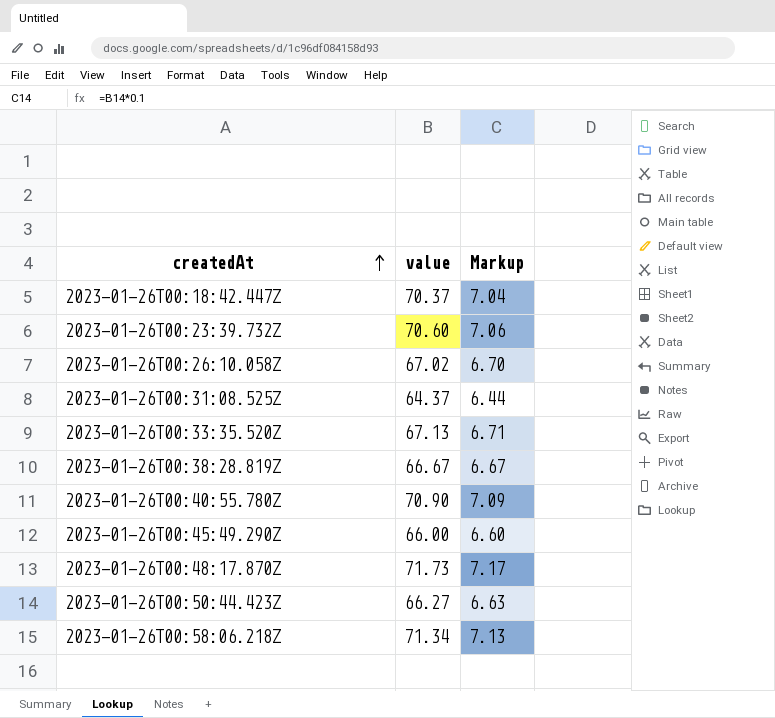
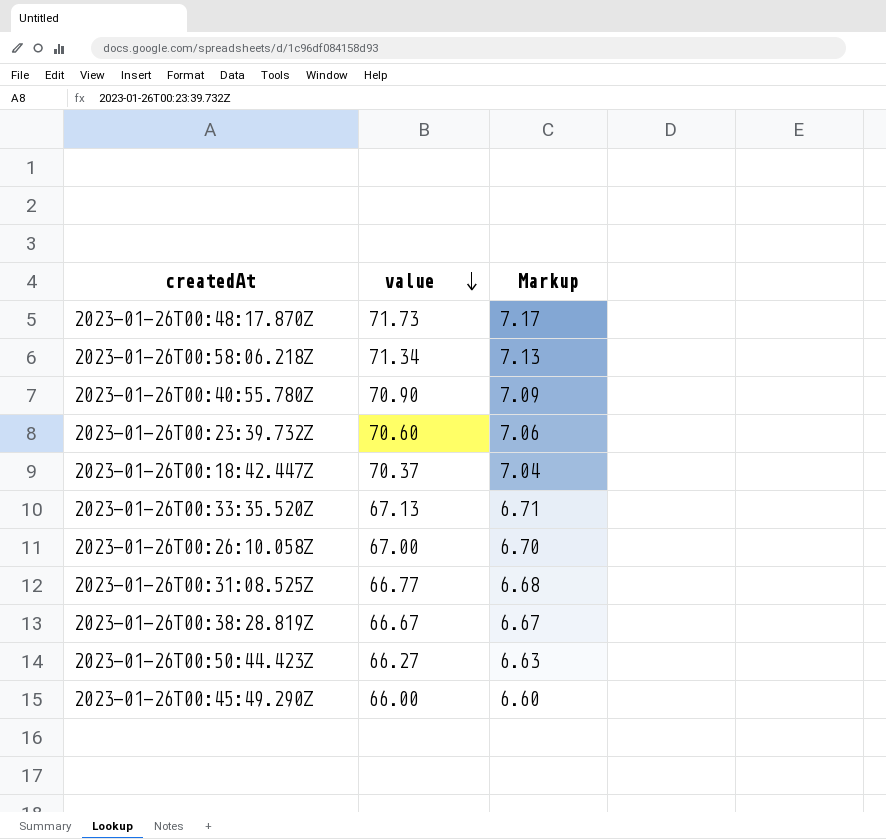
row order: createdAt ascending -> value descending
2023-01-26T00:26:10.058Z | value: 67.02 -> 67.00
2023-01-26T00:31:08.525Z | value: 64.37 -> 66.77
2023-01-26T00:31:08.525Z | Markup: 6.44 -> 6.68

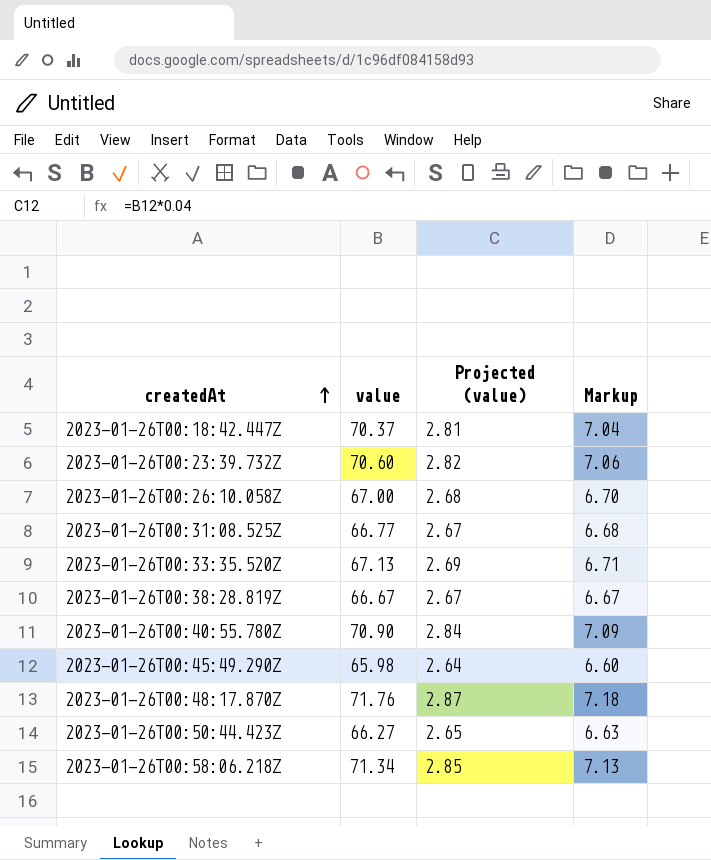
row order: value descending -> createdAt ascending
column Projected (value) | formula: none -> [value] * 0.04
2023-01-26T00:45:49.290Z | value: 66.00 -> 65.98
2023-01-26T00:48:17.870Z | value: 71.73 -> 71.76
2023-01-26T00:48:17.870Z | Markup: 7.17 -> 7.18

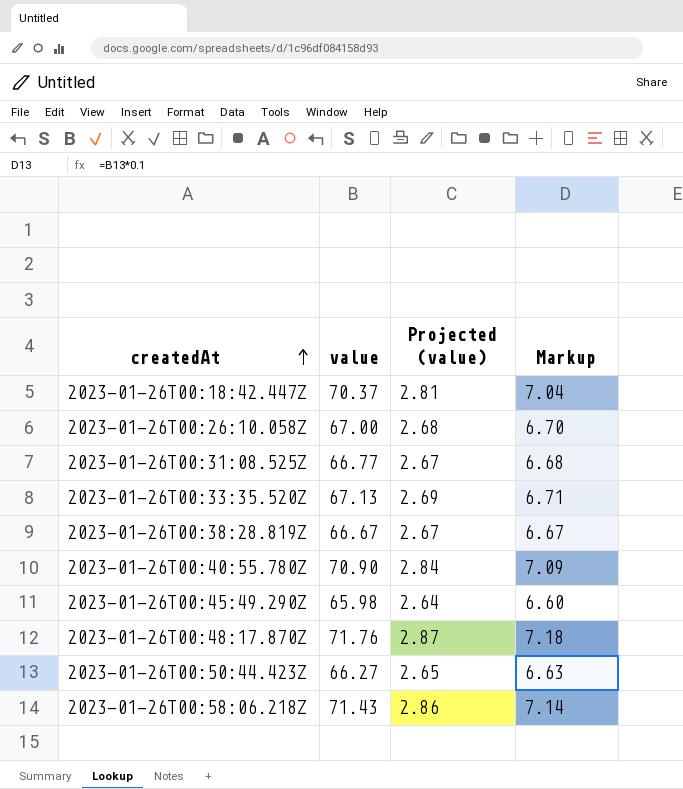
row 2023-01-26T00:23:39.732Z: 70.60 | 2.82 | 7.06 -> none
2023-01-26T00:58:06.218Z | value: 71.34 -> 71.43
2023-01-26T00:58:06.218Z | Projected (value): 2.85 -> 2.86
2023-01-26T00:58:06.218Z | Markup: 7.13 -> 7.14

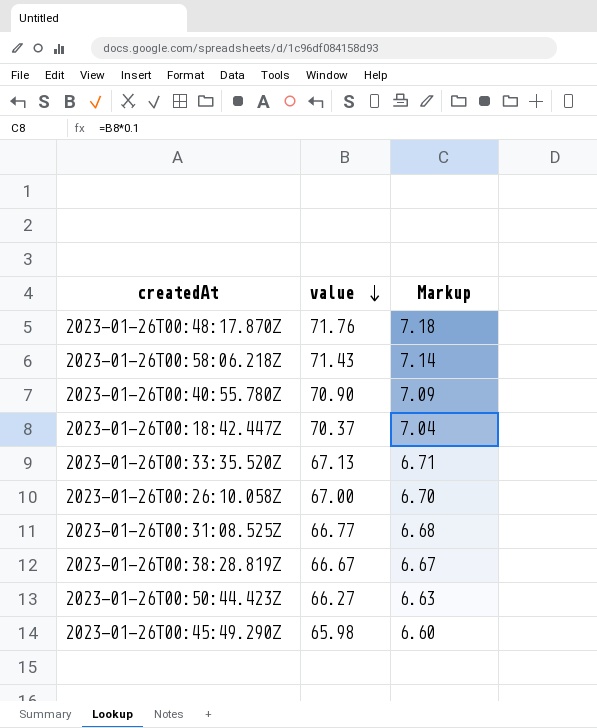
row order: createdAt ascending -> value descending
column Projected (value) | formula: [value] * 0.04 -> none

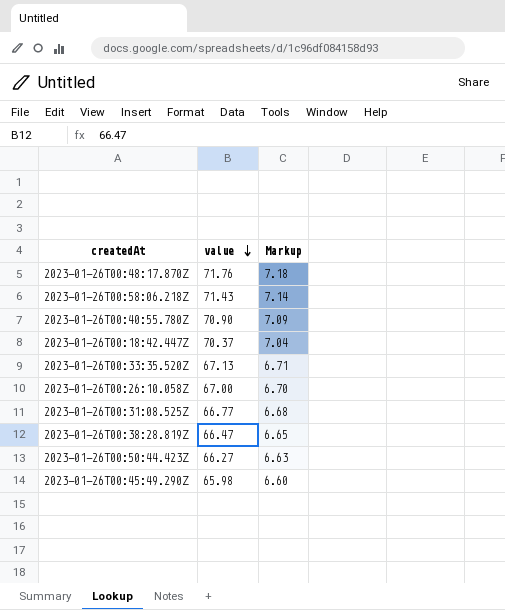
2023-01-26T00:38:28.819Z | value: 66.67 -> 66.47
2023-01-26T00:38:28.819Z | Markup: 6.67 -> 6.65

